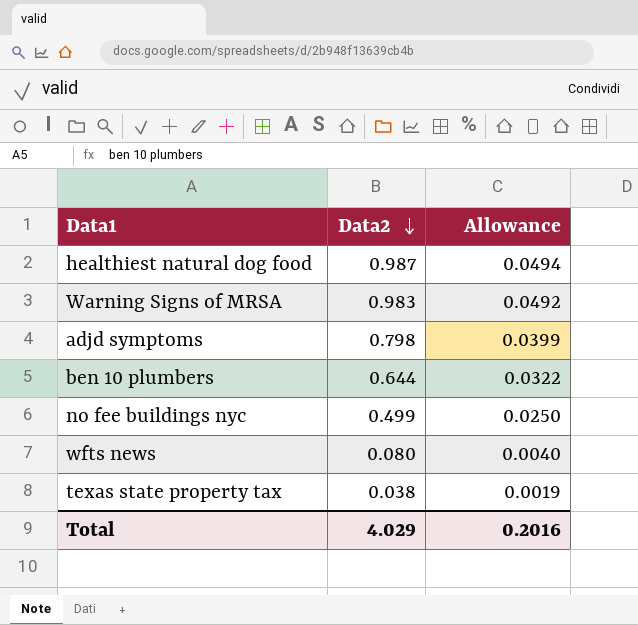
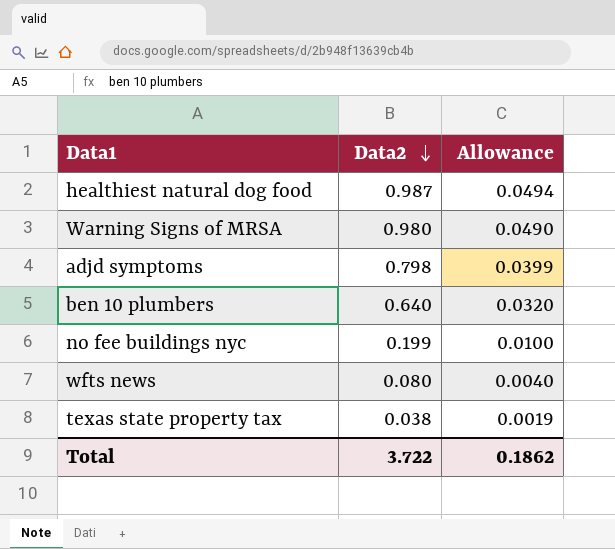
Warning Signs of MRSA | Data2: 0.983 -> 0.980
Warning Signs of MRSA | Allowance: 0.0492 -> 0.0490
ben 10 plumbers | Data2: 0.644 -> 0.640
ben 10 plumbers | Allowance: 0.0322 -> 0.0320
no fee buildings nyc | Data2: 0.499 -> 0.199
no fee buildings nyc | Allowance: 0.0250 -> 0.0100
Total | Data2: 4.029 -> 3.722
Total | Allowance: 0.2016 -> 0.1862

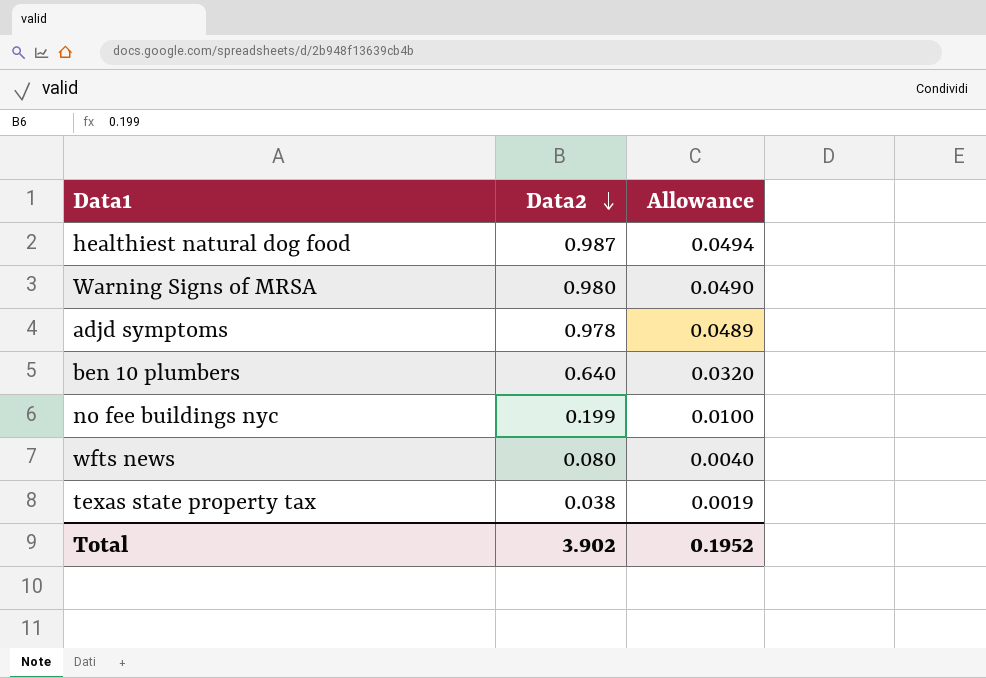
adjd symptoms | Data2: 0.798 -> 0.978
adjd symptoms | Allowance: 0.0399 -> 0.0489
Total | Data2: 3.722 -> 3.902
Total | Allowance: 0.1862 -> 0.1952

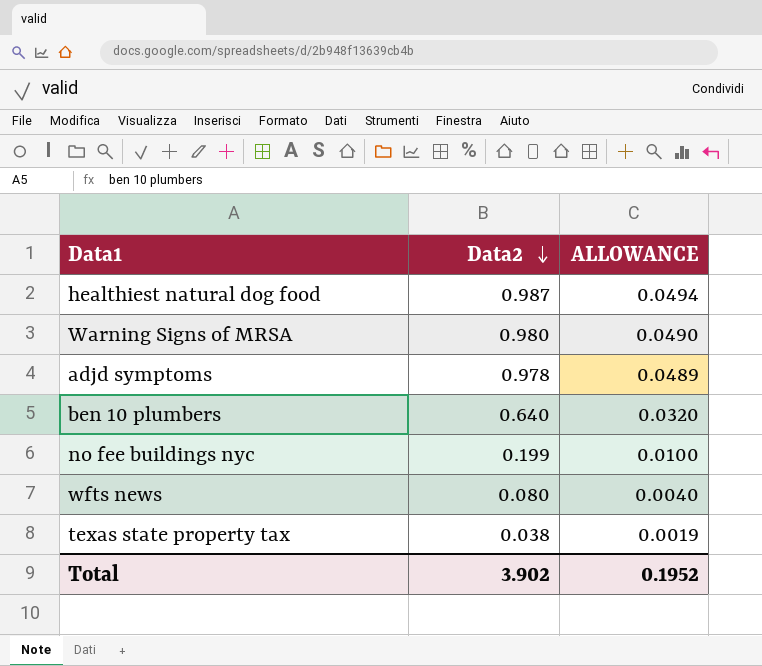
column name: Allowance -> ALLOWANCE

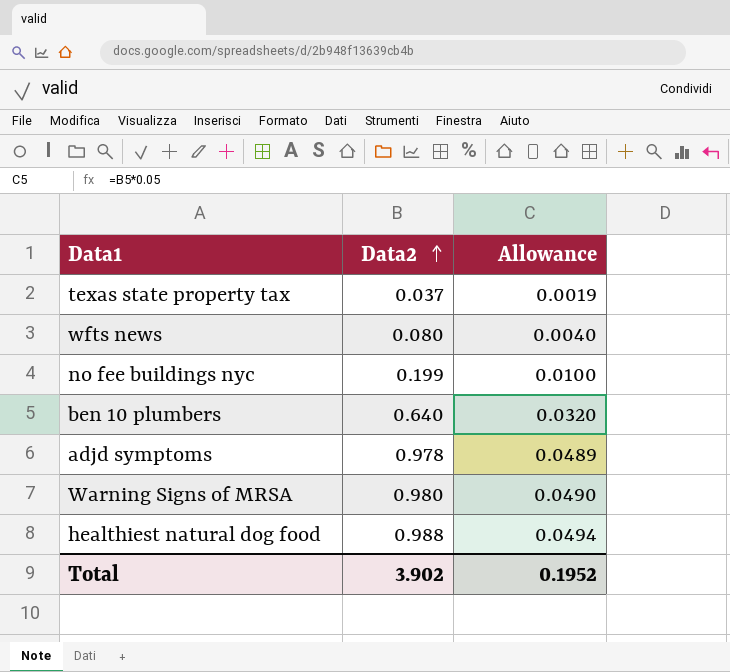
row order: Data2 descending -> Data2 ascending
column name: ALLOWANCE -> Allowance
texas state property tax | Data2: 0.038 -> 0.037
healthiest natural dog food | Data2: 0.987 -> 0.988

